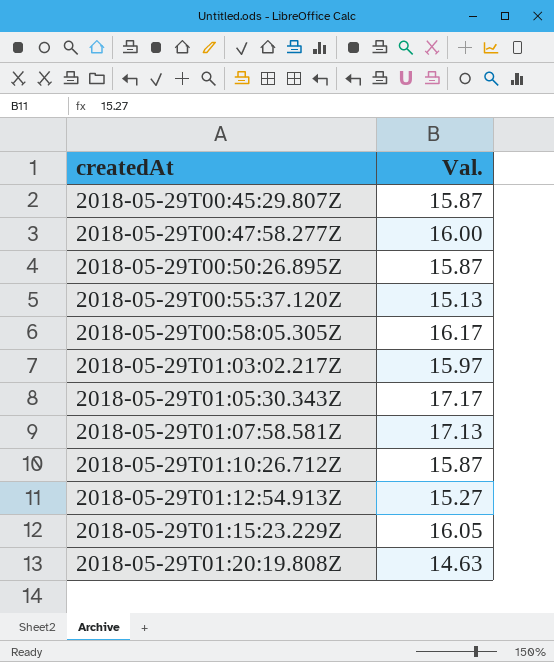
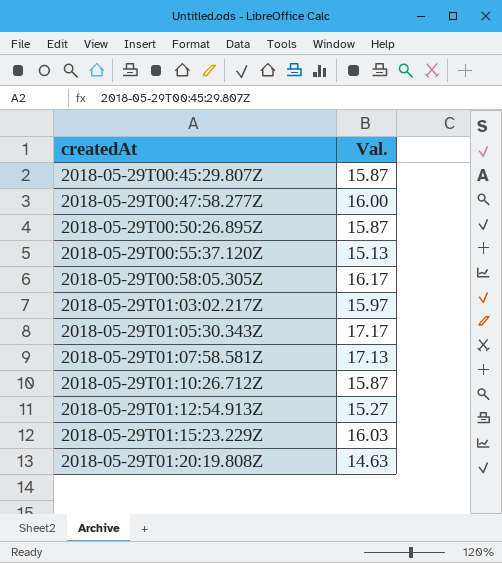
2018-05-29T01:15:23.229Z | Val.: 16.05 -> 16.03

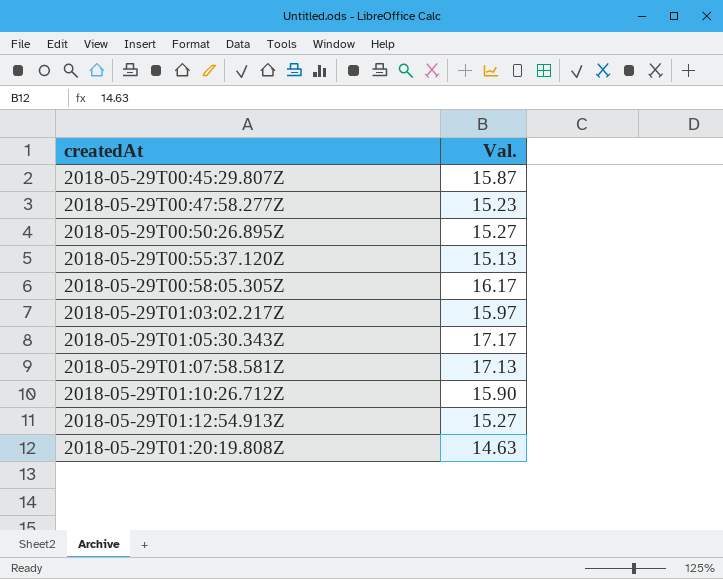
row 2018-05-29T01:15:23.229Z: 16.03 -> none
2018-05-29T00:47:58.277Z | Val.: 16.00 -> 15.23
2018-05-29T00:50:26.895Z | Val.: 15.87 -> 15.27
2018-05-29T01:10:26.712Z | Val.: 15.87 -> 15.90

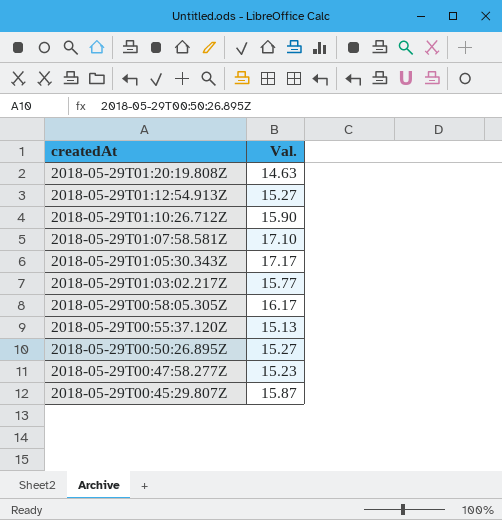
row order: createdAt ascending -> createdAt descending
2018-05-29T01:07:58.581Z | Val.: 17.13 -> 17.10
2018-05-29T01:03:02.217Z | Val.: 15.97 -> 15.77

